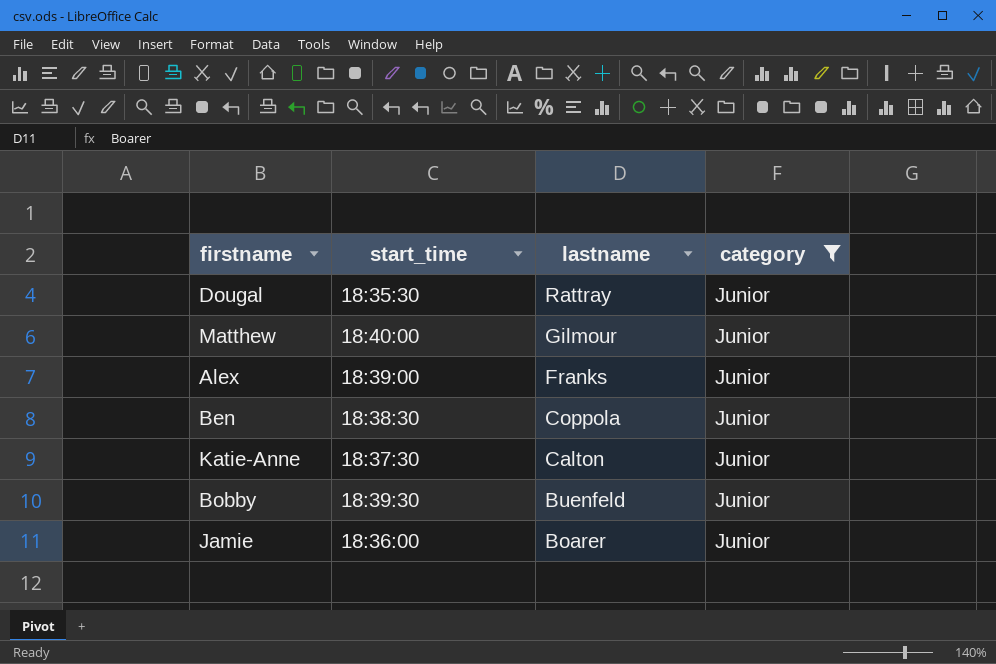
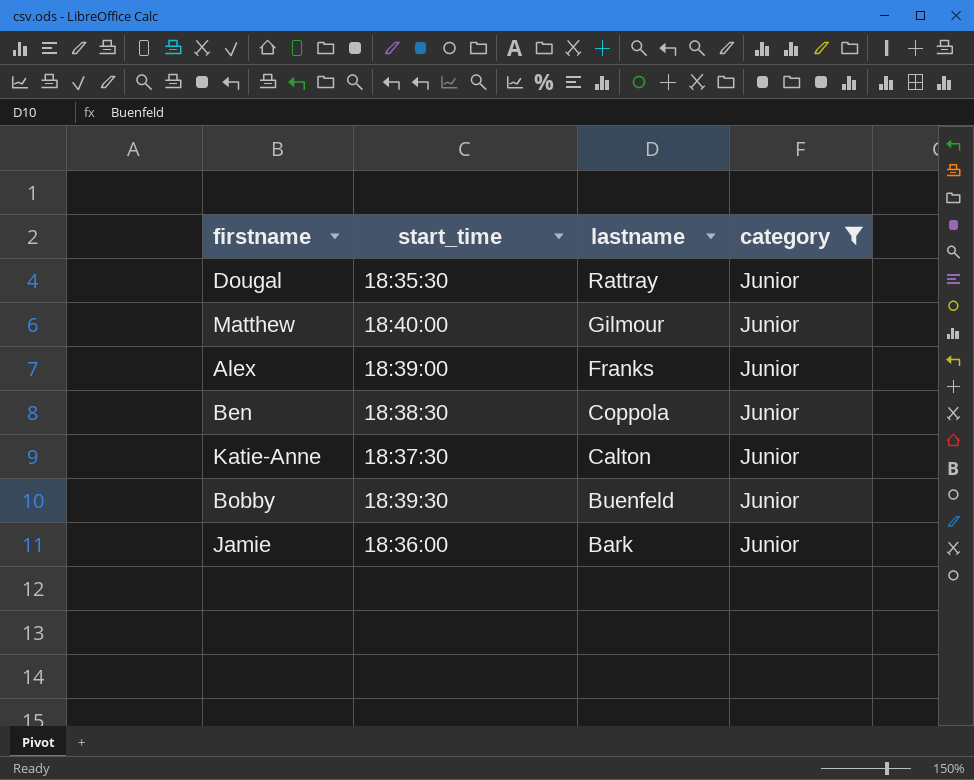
Jamie | lastname: Boarer -> Bark

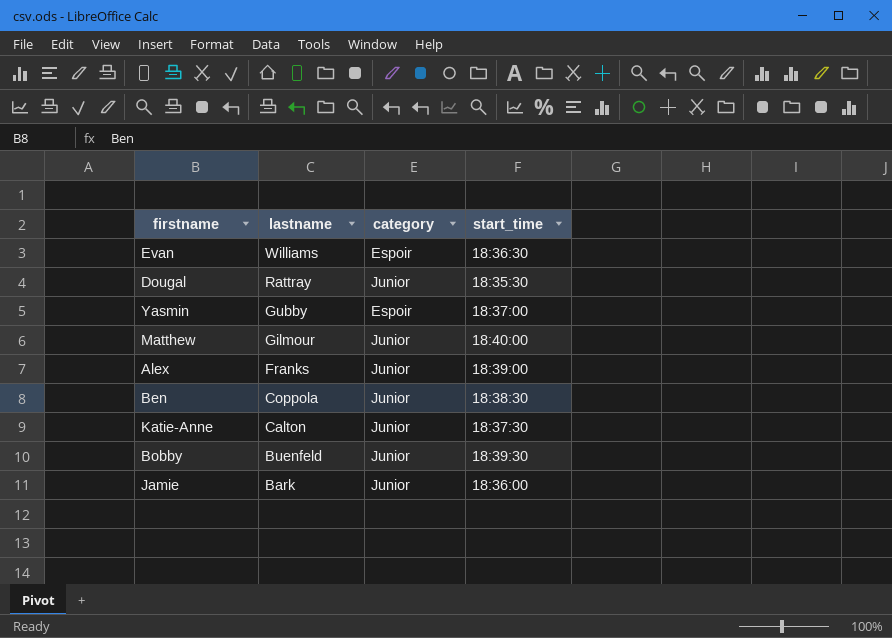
filter: category = Junior -> none
column start_time | position: 2 -> 4

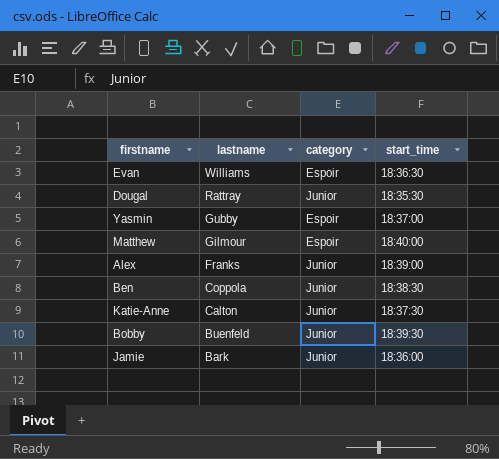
Matthew | category: Junior -> Espoir

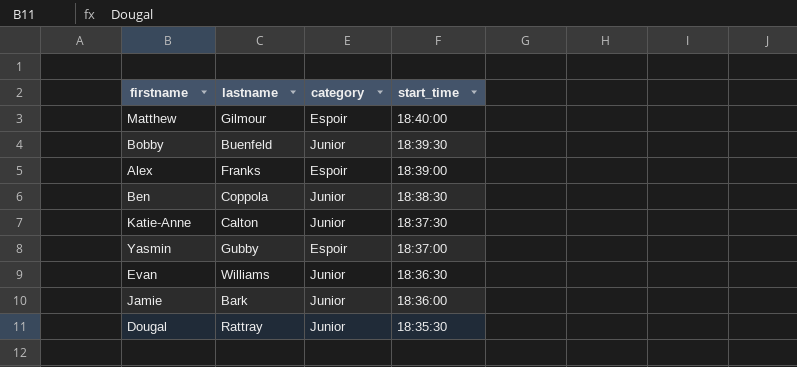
row order: lastname descending -> start_time descending
Alex | category: Junior -> Espoir
Evan | category: Espoir -> Junior

